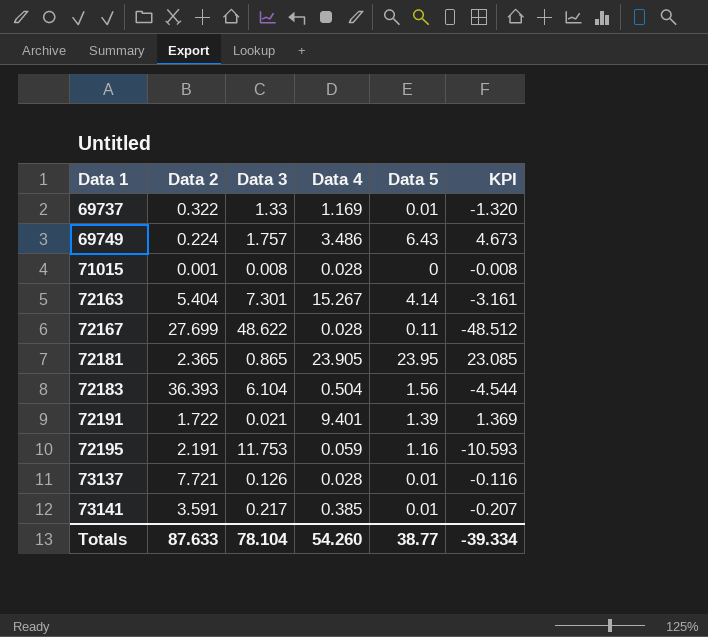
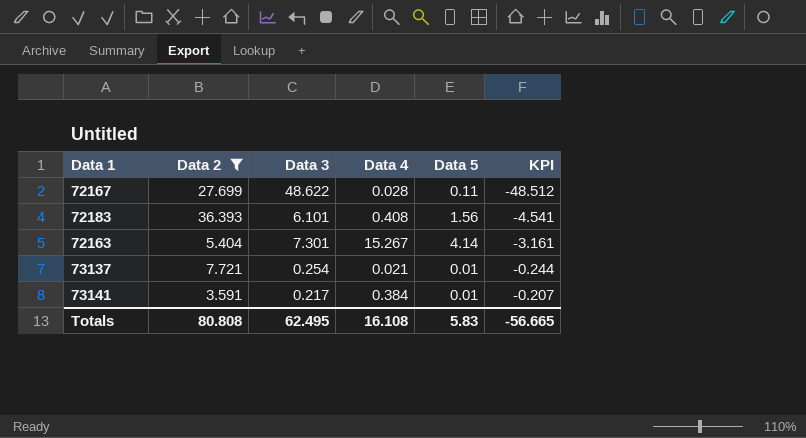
filter: none -> Data 2 >= 3.591
row order: Data 1 ascending -> KPI ascending
72183 | Data 3: 6.104 -> 6.101
72183 | Data 4: 0.504 -> 0.408
72183 | KPI: -4.544 -> -4.541
73137 | Data 3: 0.126 -> 0.254
73137 | Data 4: 0.028 -> 0.021
73137 | KPI: -0.116 -> -0.244
73141 | Data 4: 0.385 -> 0.384
Totals | Data 2: 87.633 -> 80.808
Totals | Data 3: 78.104 -> 62.495
Totals | Data 4: 54.260 -> 16.108
Totals | Data 5: 38.77 -> 5.83
Totals | KPI: -39.334 -> -56.665

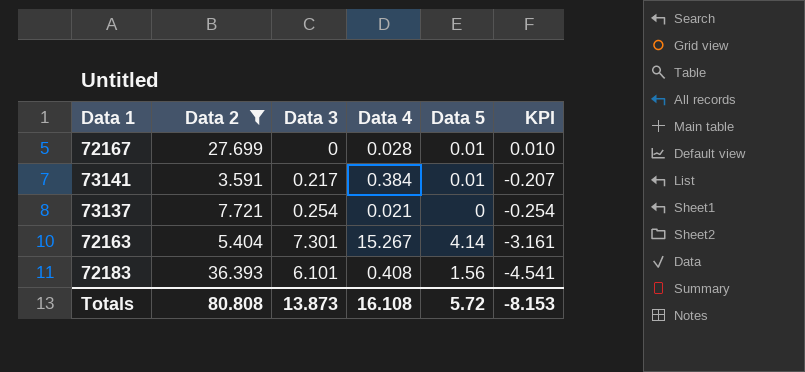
row order: KPI ascending -> KPI descending
72167 | Data 3: 48.622 -> 0
72167 | Data 5: 0.11 -> 0.01
72167 | KPI: -48.512 -> 0.010
73137 | Data 5: 0.01 -> 0
73137 | KPI: -0.244 -> -0.254
Totals | Data 3: 62.495 -> 13.873
Totals | Data 5: 5.83 -> 5.72
Totals | KPI: -56.665 -> -8.153

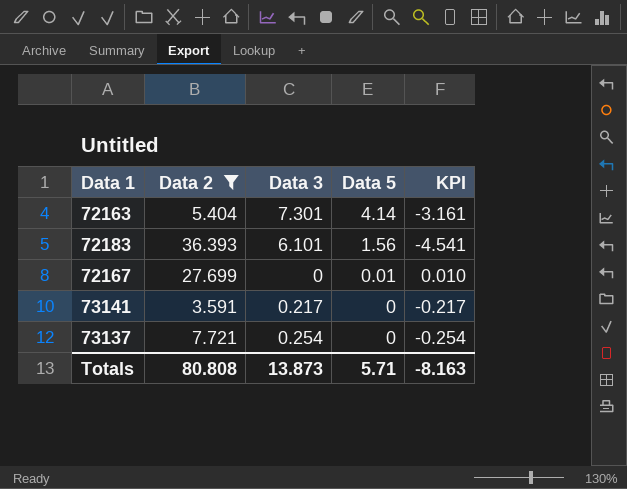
row order: KPI descending -> Data 5 descending
column Data 4 | position: 4 -> none
73141 | Data 5: 0.01 -> 0
73141 | KPI: -0.207 -> -0.217
Totals | Data 5: 5.72 -> 5.71
Totals | KPI: -8.153 -> -8.163

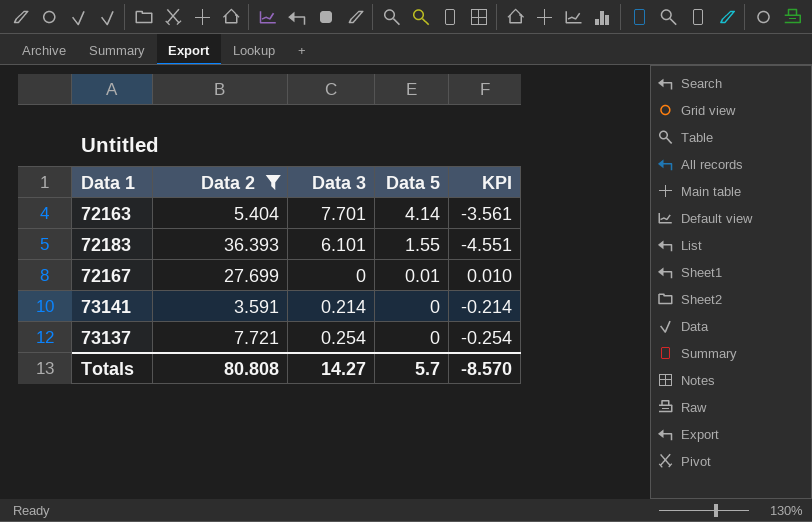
72163 | Data 3: 7.301 -> 7.701
72163 | KPI: -3.161 -> -3.561
72183 | Data 5: 1.56 -> 1.55
72183 | KPI: -4.541 -> -4.551
73141 | Data 3: 0.217 -> 0.214
73141 | KPI: -0.217 -> -0.214
Totals | Data 3: 13.873 -> 14.27
Totals | Data 5: 5.71 -> 5.7
Totals | KPI: -8.163 -> -8.570

